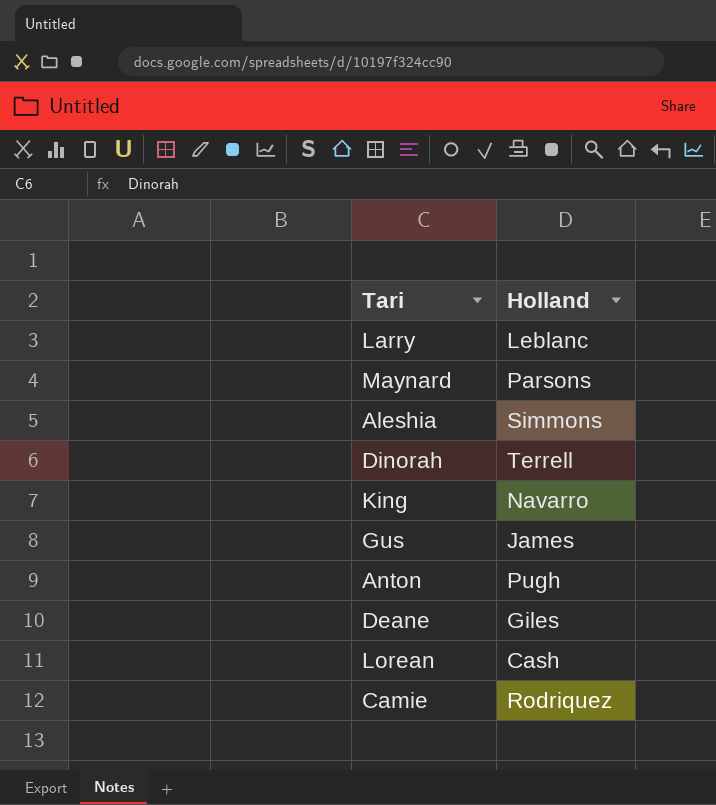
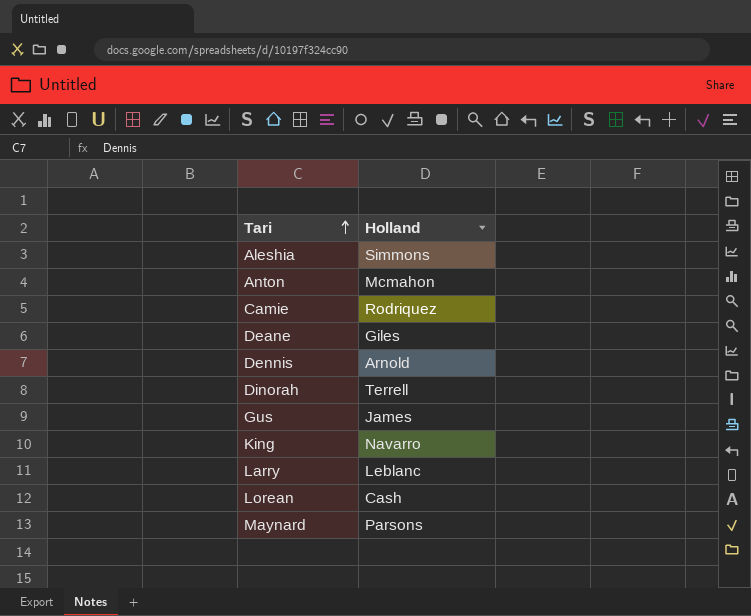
row order: none -> Tari ascending
Anton | Holland: Pugh -> Mcmahon
row Dennis: none -> Arnold

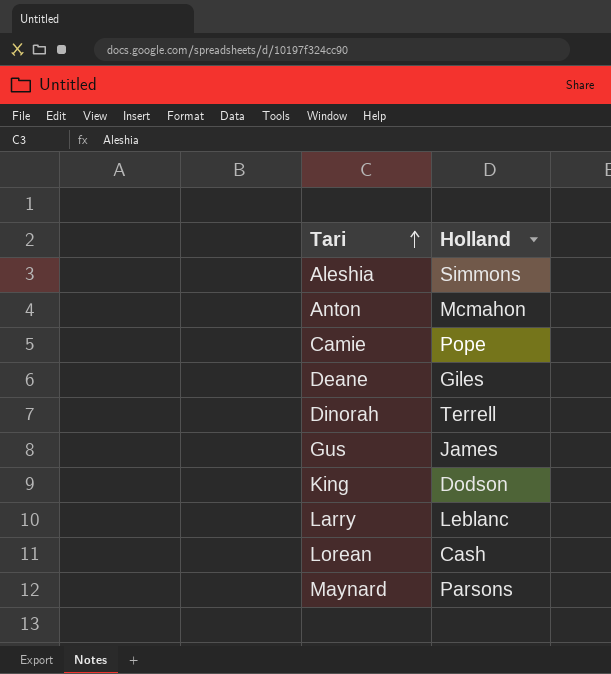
row Dennis: Arnold -> none
Camie | Holland: Rodriquez -> Pope
King | Holland: Navarro -> Dodson

